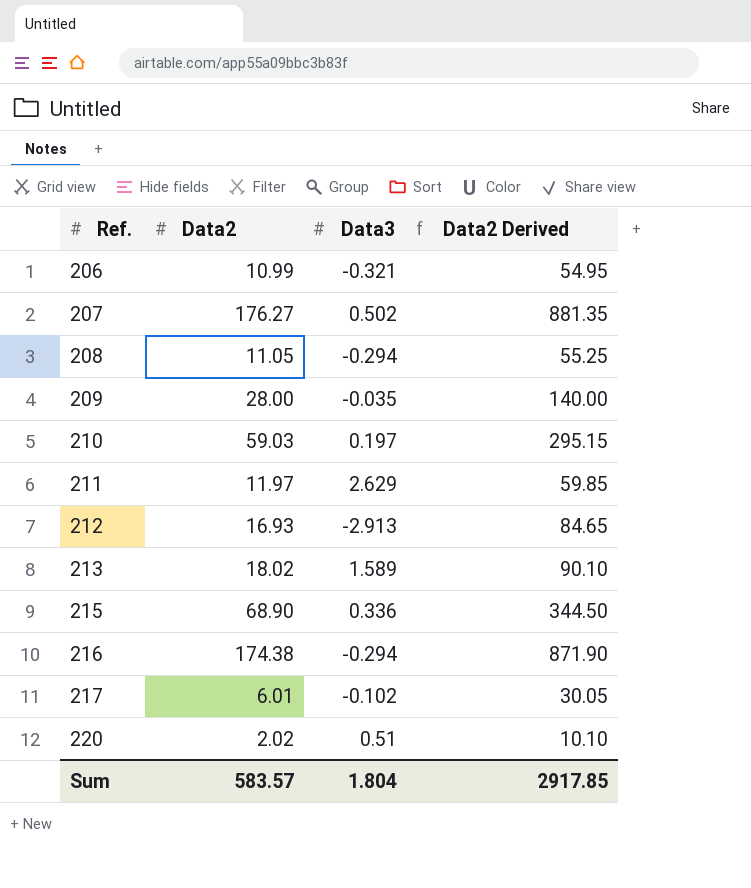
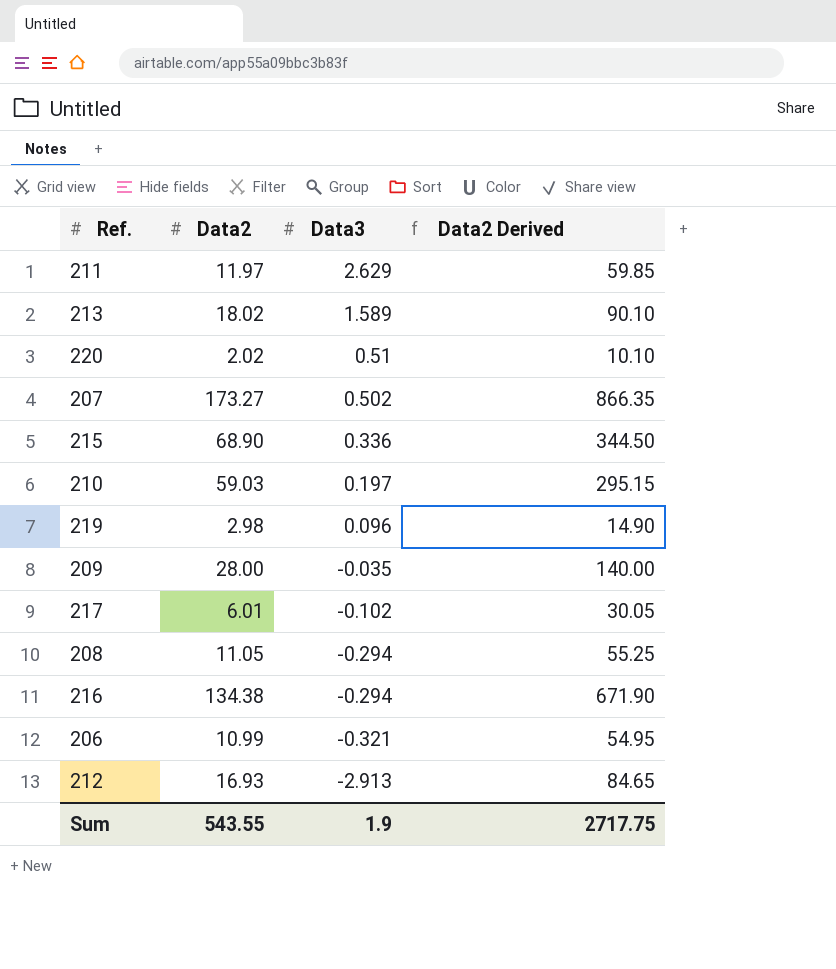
row order: Ref. ascending -> Data3 descending
207 | Data2: 176.27 -> 173.27
207 | Data2 Derived: 881.35 -> 866.35
row 219: none -> 2.98 | 0.096 | 14.90
216 | Data2: 174.38 -> 134.38
216 | Data2 Derived: 871.90 -> 671.90
Sum | Data2: 583.57 -> 543.55
Sum | Data3: 1.804 -> 1.9
Sum | Data2 Derived: 2917.85 -> 2717.75

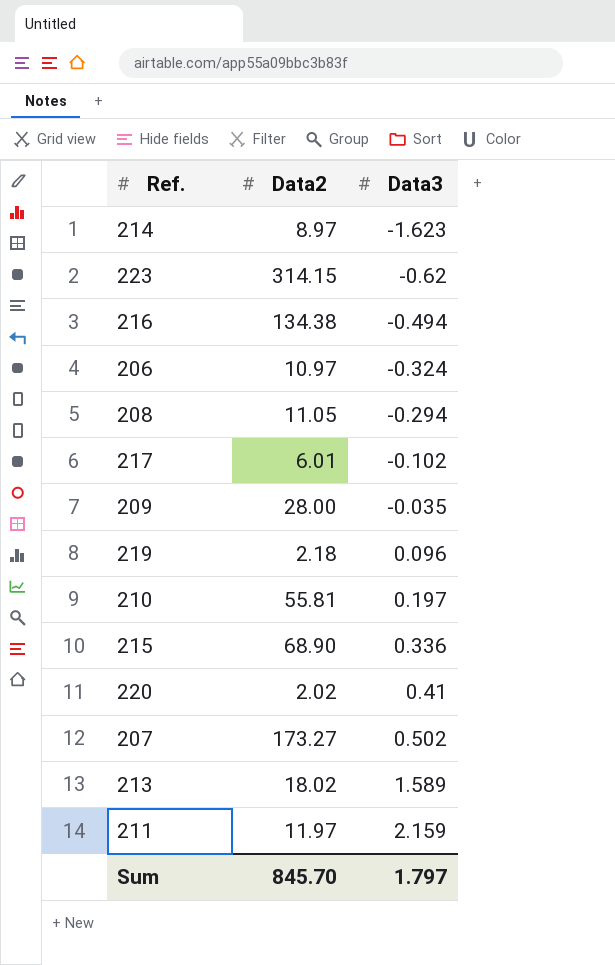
row order: Data3 descending -> Data3 ascending
column Data2 Derived | formula: [Data2] * 5 -> none
row 212: 16.93 | -2.913 | 84.65 -> none
row 214: none -> 8.97 | -1.623
row 223: none -> 314.15 | -0.62
216 | Data3: -0.294 -> -0.494
206 | Data2: 10.99 -> 10.97
206 | Data3: -0.321 -> -0.324
219 | Data2: 2.98 -> 2.18
210 | Data2: 59.03 -> 55.81
220 | Data3: 0.51 -> 0.41
211 | Data3: 2.629 -> 2.159
Sum | Data2: 543.55 -> 845.70
Sum | Data3: 1.9 -> 1.797

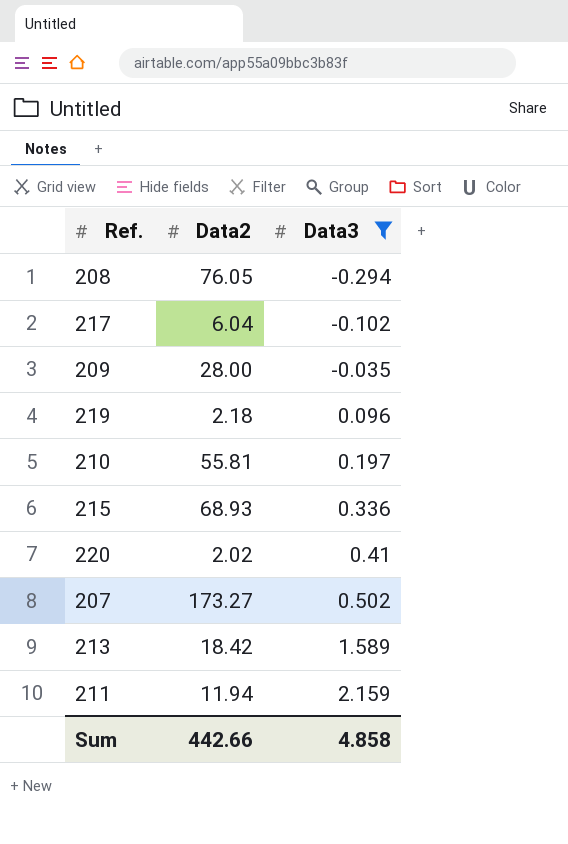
filter: none -> Data3 >= -0.294
208 | Data2: 11.05 -> 76.05
217 | Data2: 6.01 -> 6.04
215 | Data2: 68.90 -> 68.93
213 | Data2: 18.02 -> 18.42
211 | Data2: 11.97 -> 11.94
Sum | Data2: 845.70 -> 442.66
Sum | Data3: 1.797 -> 4.858

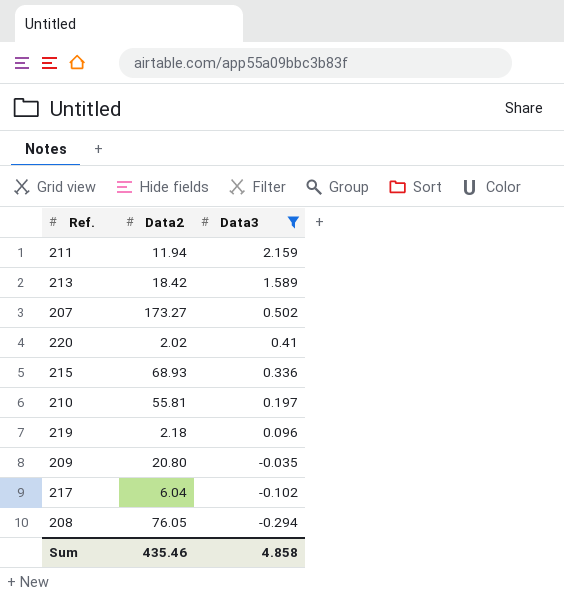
row order: Data3 ascending -> Data3 descending
209 | Data2: 28.00 -> 20.80
Sum | Data2: 442.66 -> 435.46

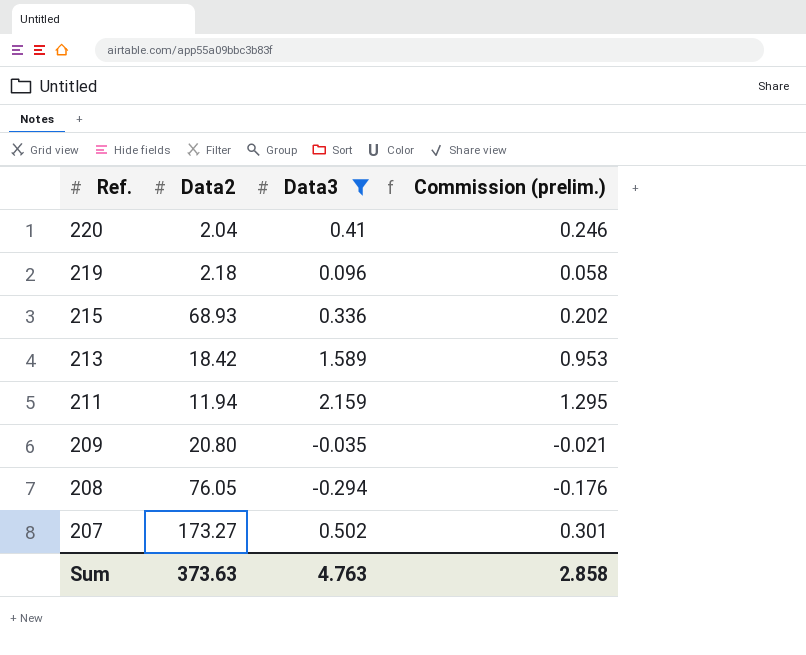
row order: Data3 descending -> Ref. descending
column Commission (prelim.) | formula: none -> [Data3] * 0.6
row 210: 55.81 | 0.197 -> none
row 217: 6.04 | -0.102 -> none
220 | Data2: 2.02 -> 2.04
Sum | Data2: 435.46 -> 373.63
Sum | Data3: 4.858 -> 4.763

